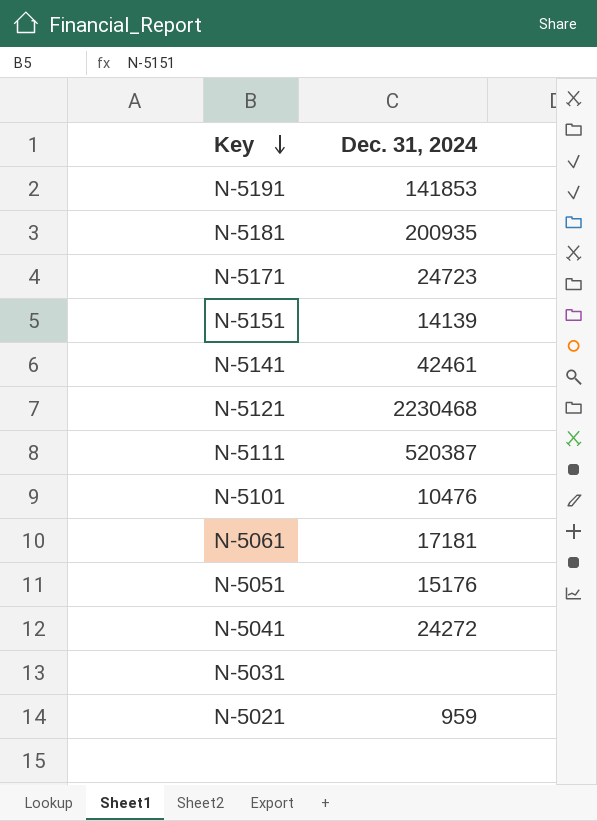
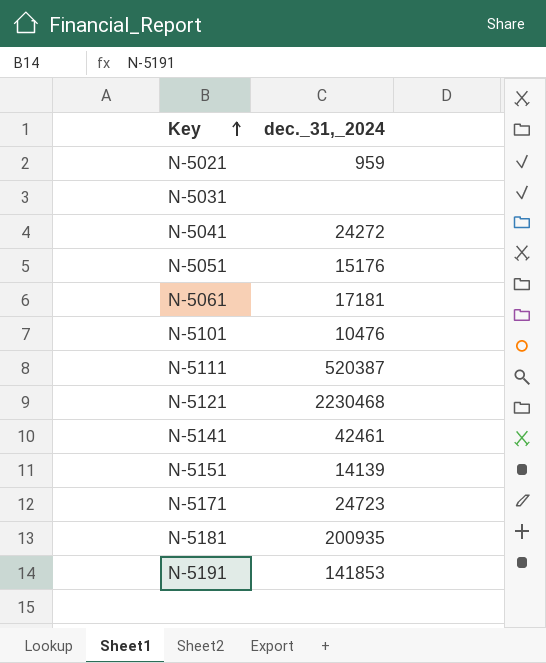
row order: Key descending -> Key ascending
column name: Dec. 31, 2024 -> dec._31,_2024

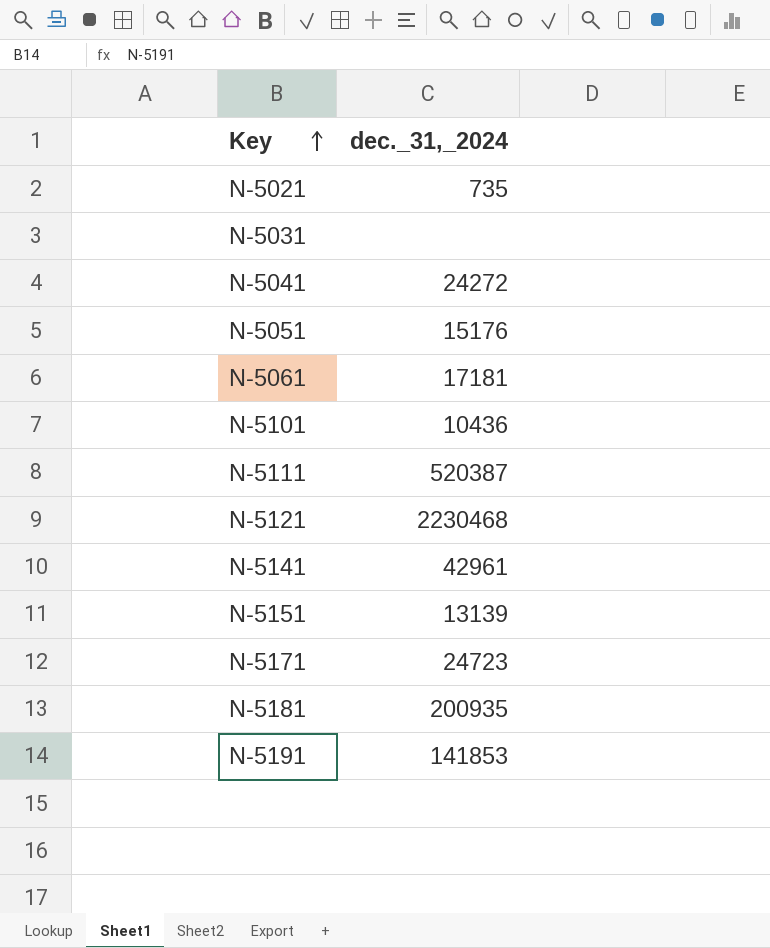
N-5021 | dec._31,_2024: 959 -> 735
N-5101 | dec._31,_2024: 10476 -> 10436
N-5141 | dec._31,_2024: 42461 -> 42961
N-5151 | dec._31,_2024: 14139 -> 13139

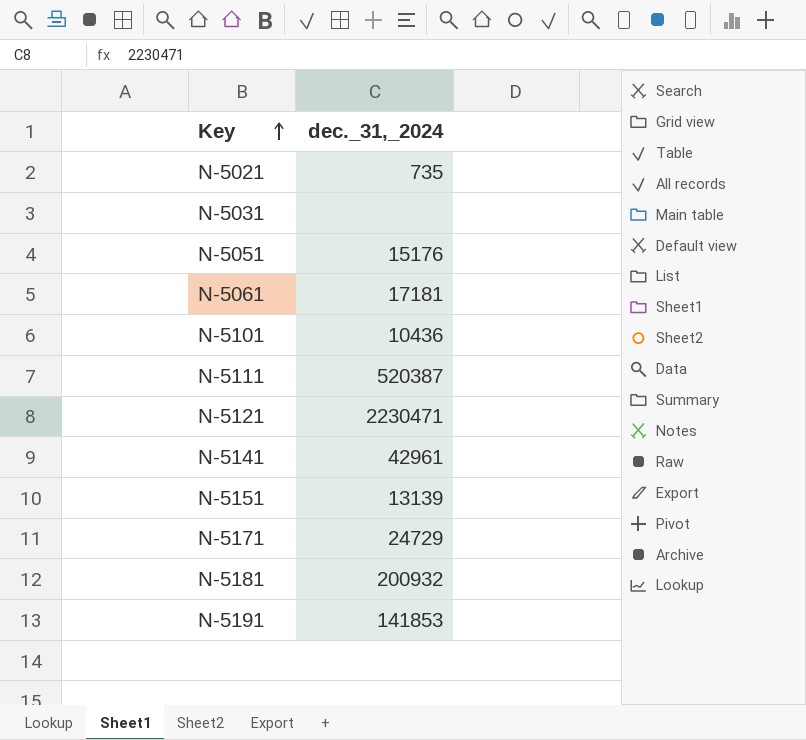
row N-5041: 24272 -> none
N-5121 | dec._31,_2024: 2230468 -> 2230471
N-5171 | dec._31,_2024: 24723 -> 24729
N-5181 | dec._31,_2024: 200935 -> 200932

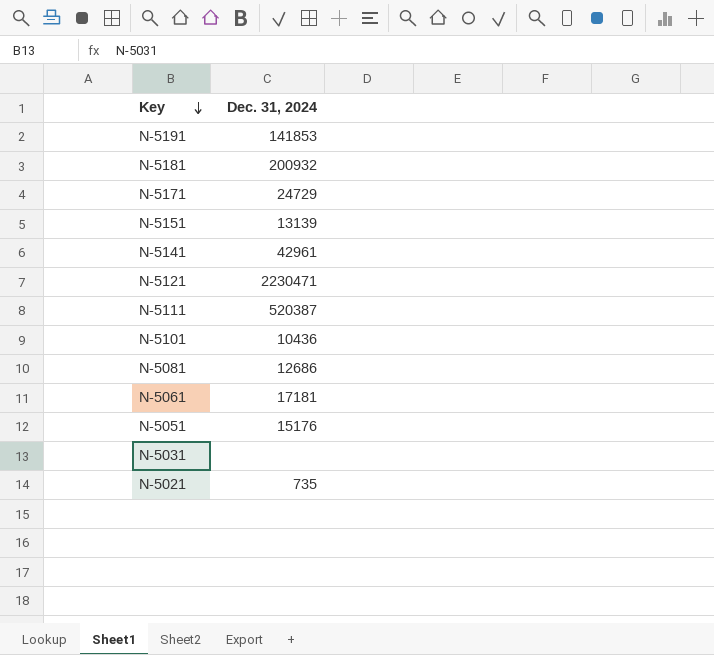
row order: Key ascending -> Key descending
column name: dec._31,_2024 -> Dec. 31, 2024
row N-5081: none -> 12686

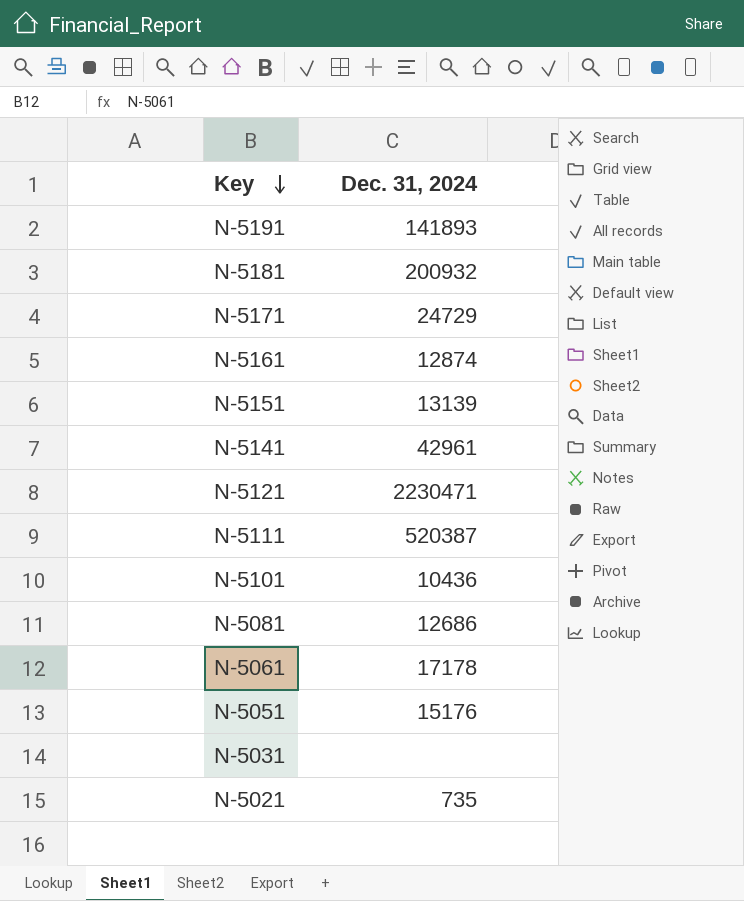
N-5191 | Dec. 31, 2024: 141853 -> 141893
row N-5161: none -> 12874
N-5061 | Dec. 31, 2024: 17181 -> 17178

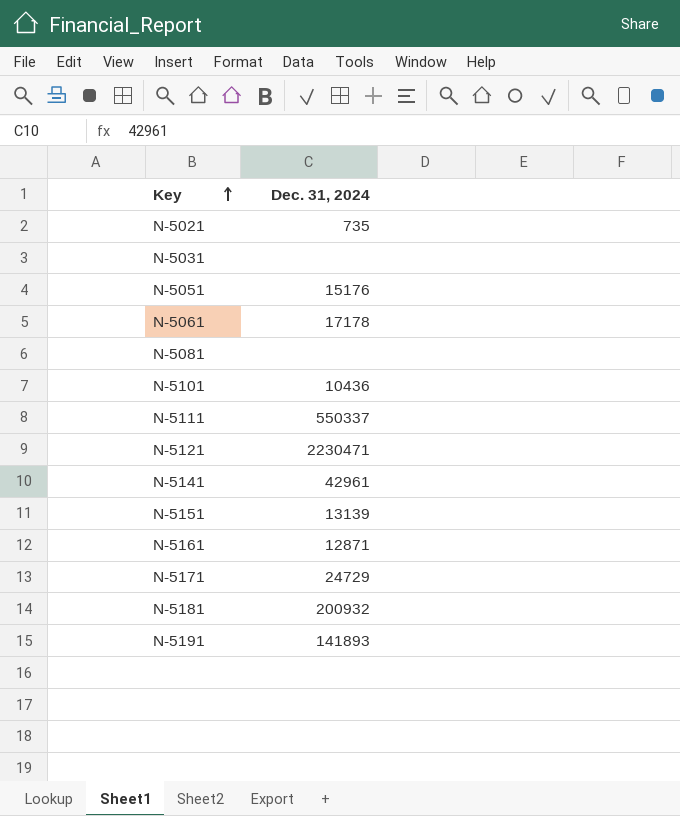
row order: Key descending -> Key ascending
N-5081 | Dec. 31, 2024: 12686 -> none
N-5111 | Dec. 31, 2024: 520387 -> 550337
N-5161 | Dec. 31, 2024: 12874 -> 12871

